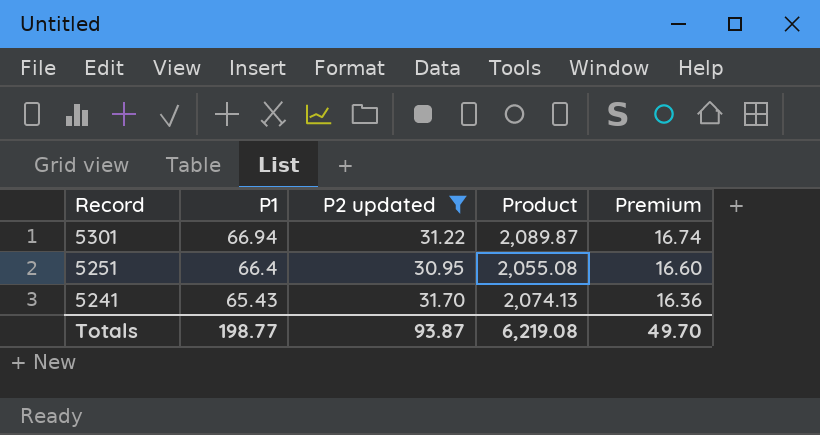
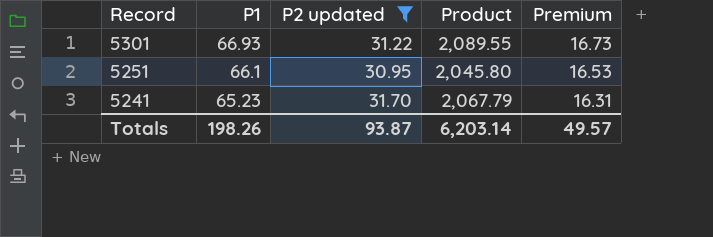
5301 | P1: 66.94 -> 66.93
5301 | Product: 2,089.87 -> 2,089.55
5301 | Premium: 16.74 -> 16.73
5251 | P1: 66.4 -> 66.1
5251 | Product: 2,055.08 -> 2,045.80
5251 | Premium: 16.60 -> 16.53
5241 | P1: 65.43 -> 65.23
5241 | Product: 2,074.13 -> 2,067.79
5241 | Premium: 16.36 -> 16.31
Totals | P1: 198.77 -> 198.26
Totals | Product: 6,219.08 -> 6,203.14
Totals | Premium: 49.70 -> 49.57

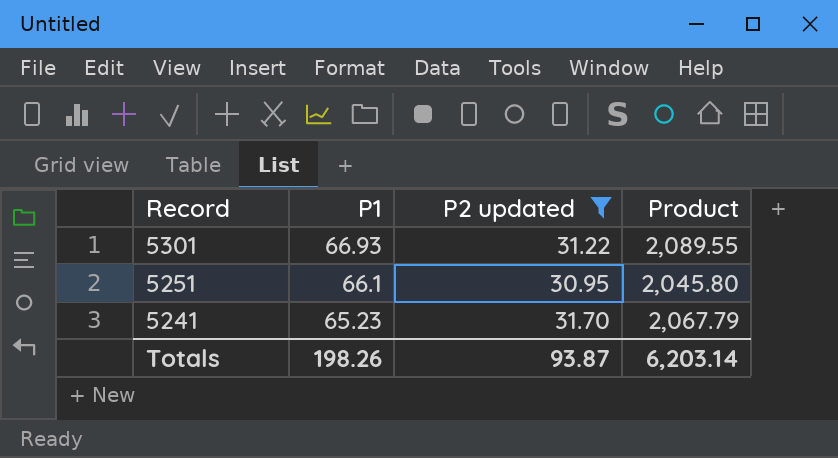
column Premium | formula: [P1] * 0.25 -> none

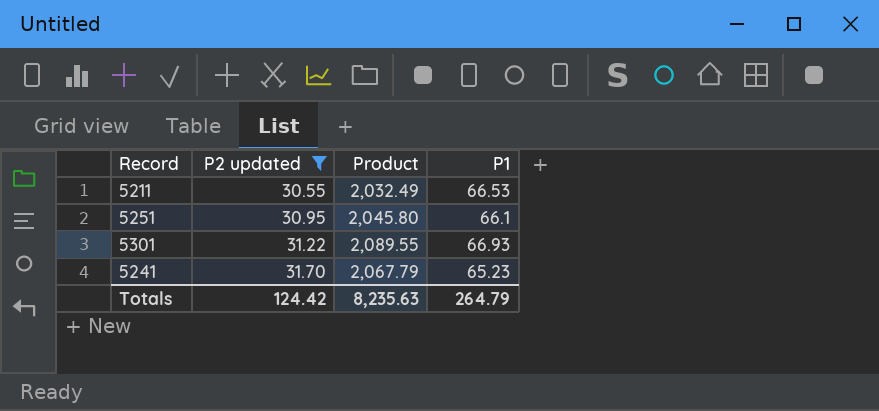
row order: Record descending -> P2 updated ascending
column P1 | position: 2 -> 4
row 5211: none -> 30.55 | 2,032.49 | 66.53
Totals | P2 updated: 93.87 -> 124.42
Totals | Product: 6,203.14 -> 8,235.63
Totals | P1: 198.26 -> 264.79

